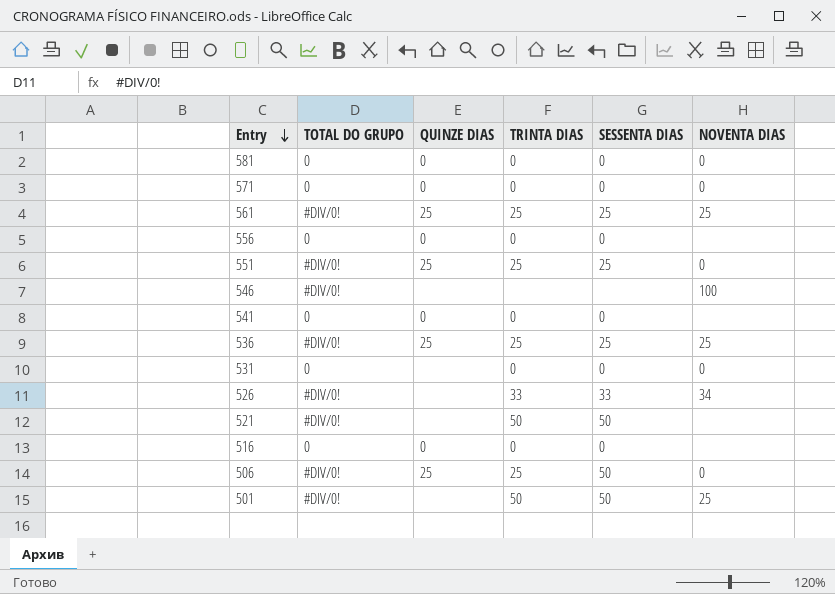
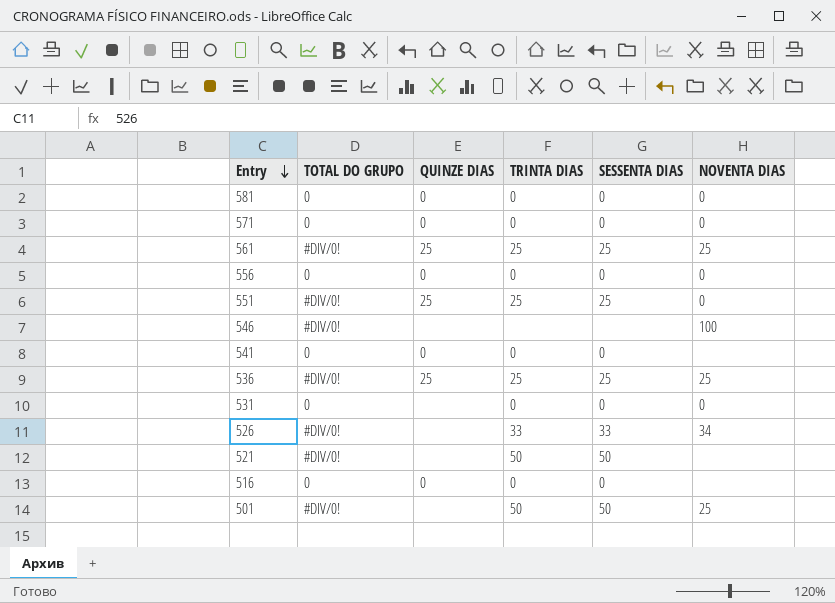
row 506: #DIV/0! | 25 | 25 | 50 | 0 -> none
556 | NOVENTA DIAS: none -> 0

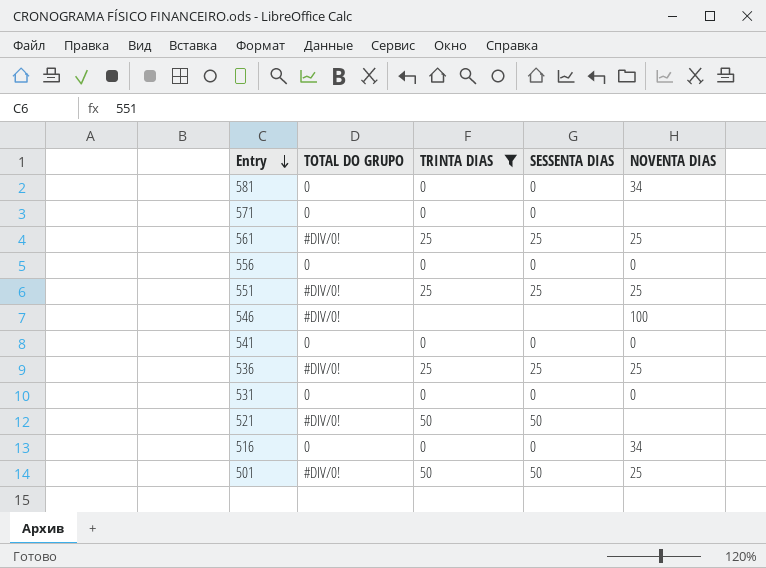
filter: none -> TRINTA DIAS != 33
column QUINZE DIAS | position: 3 -> none
581 | NOVENTA DIAS: 0 -> 34
571 | NOVENTA DIAS: 0 -> none
551 | NOVENTA DIAS: 0 -> 25
541 | NOVENTA DIAS: none -> 0
516 | NOVENTA DIAS: none -> 34

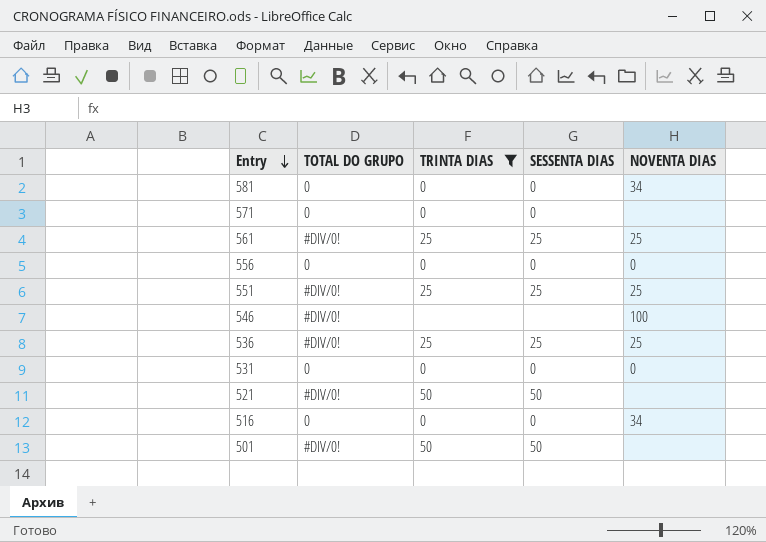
row 541: 0 | 0 | 0 | 0 -> none
501 | NOVENTA DIAS: 25 -> none

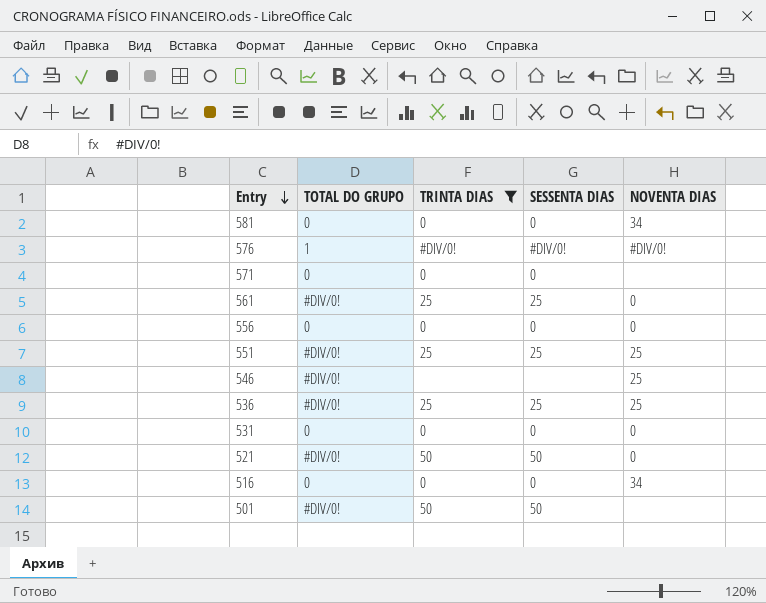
row 576: none -> 1 | #DIV/0! | #DIV/0! | #DIV/0!
561 | NOVENTA DIAS: 25 -> 0
546 | NOVENTA DIAS: 100 -> 25
521 | NOVENTA DIAS: none -> 0

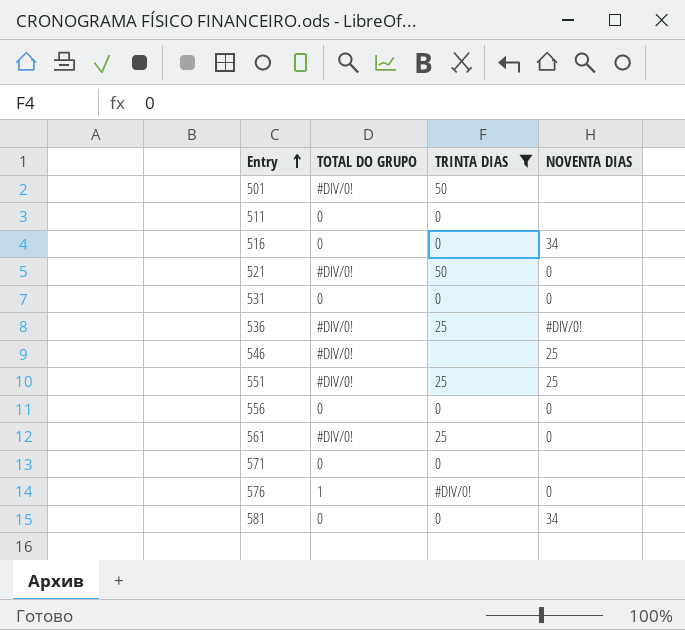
row order: Entry descending -> Entry ascending
column SESSENTA DIAS | position: 4 -> none
row 511: none -> 0 | 0 | none
536 | NOVENTA DIAS: 25 -> #DIV/0!
576 | NOVENTA DIAS: #DIV/0! -> 0

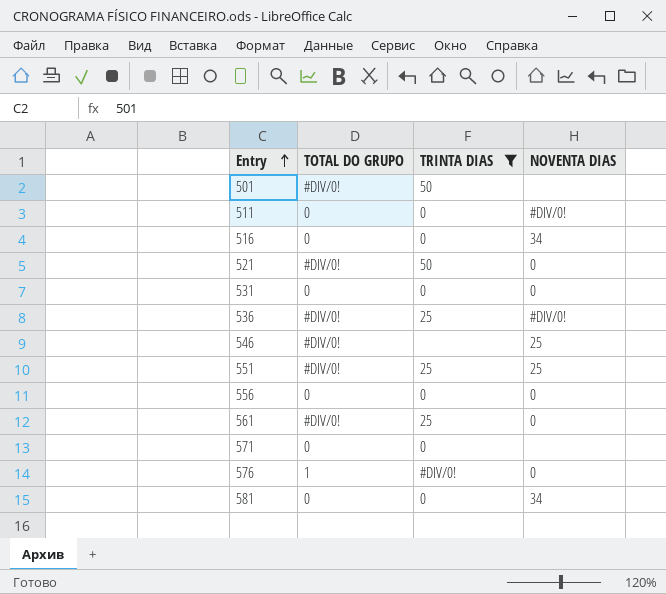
511 | NOVENTA DIAS: none -> #DIV/0!

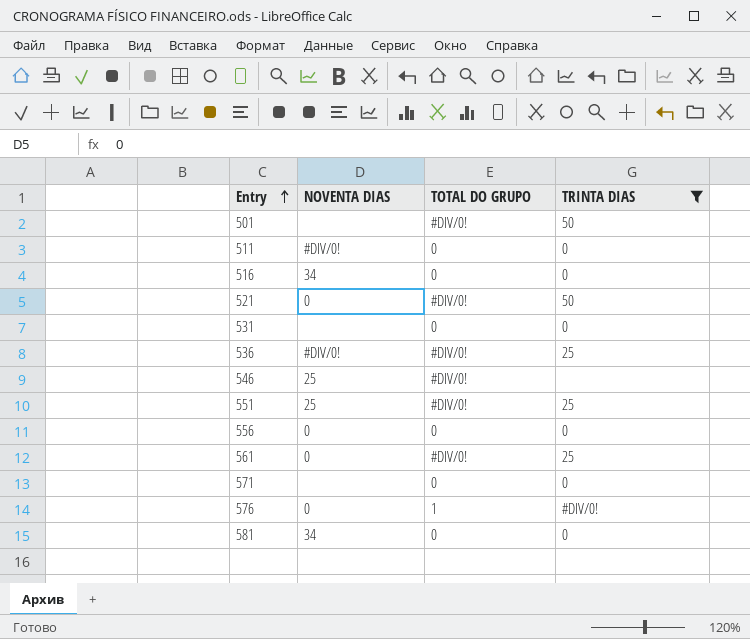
column NOVENTA DIAS | position: 4 -> 2
531 | NOVENTA DIAS: 0 -> none

